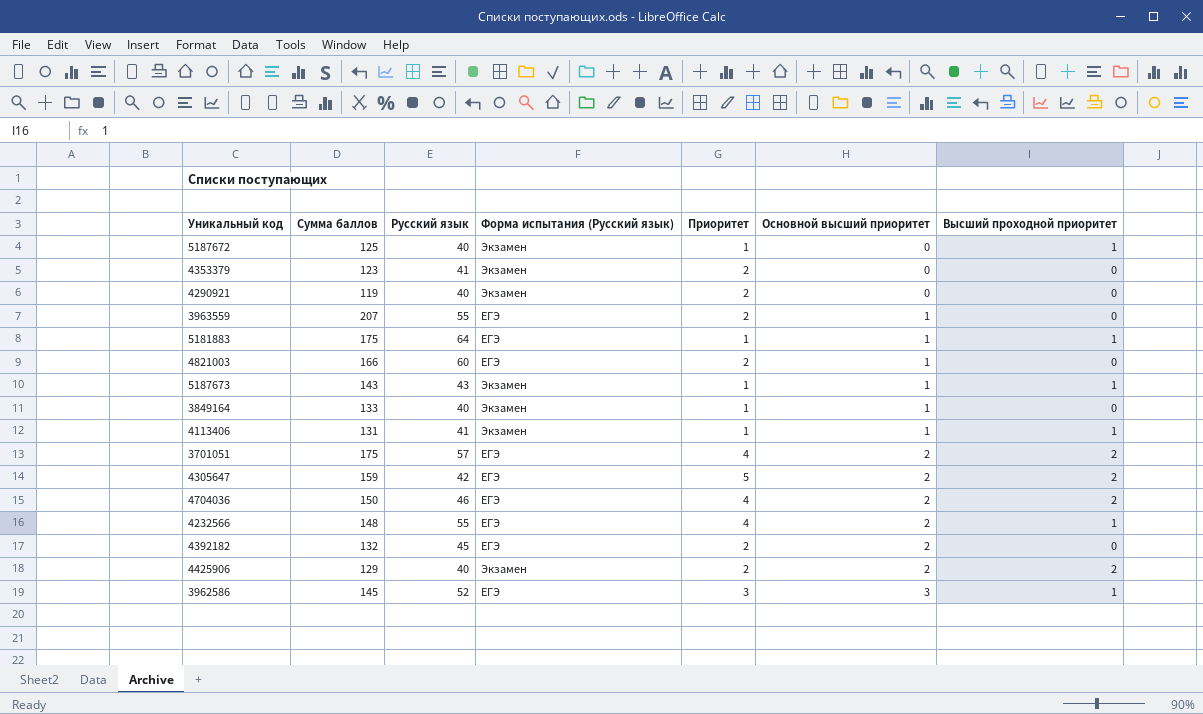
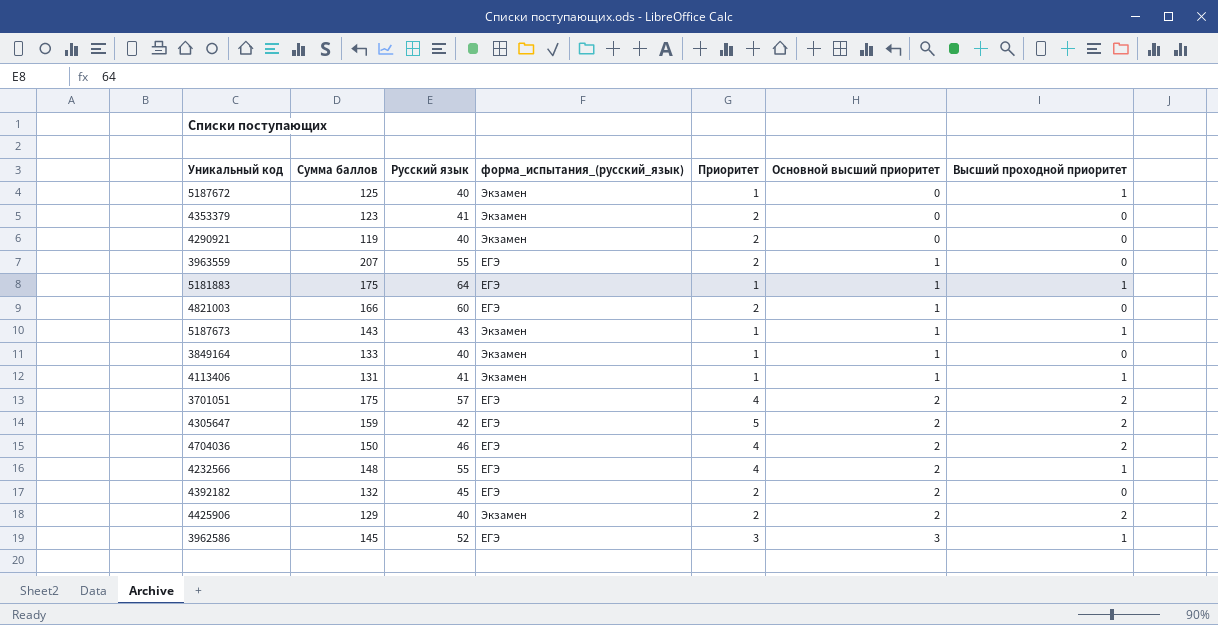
column name: Форма испытания (Русский язык) -> форма_испытания_(русский_язык)

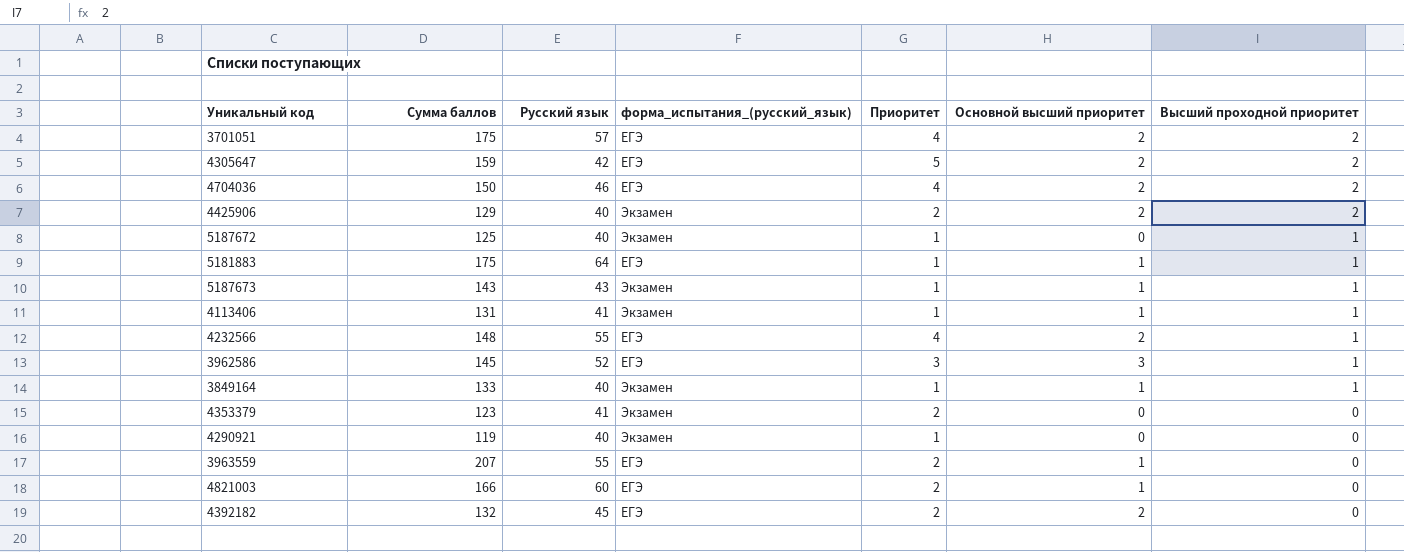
row order: Основной высший приоритет ascending -> Высший проходной приоритет descending
3849164 | Высший проходной приоритет: 0 -> 1
4290921 | Приоритет: 2 -> 1

